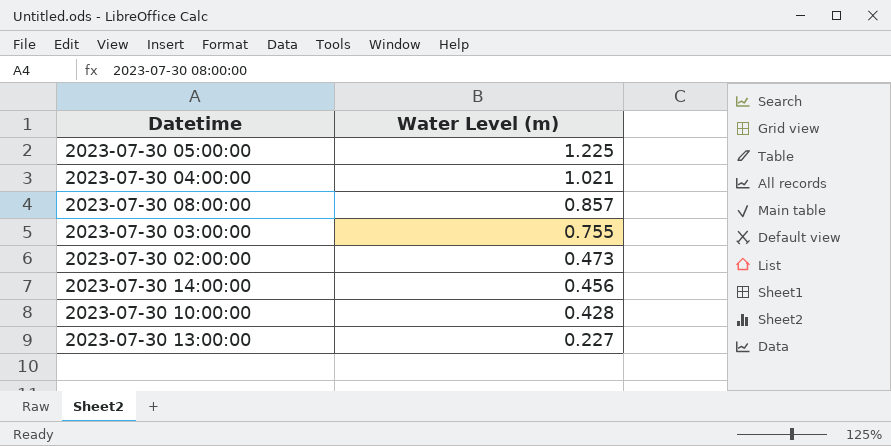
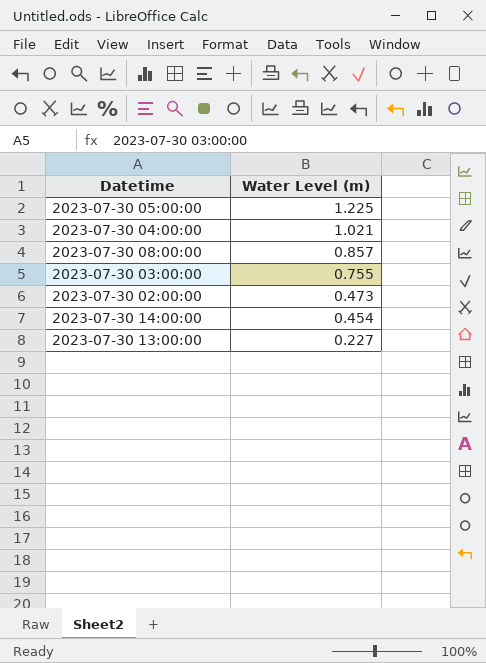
row 2023-07-30 10:00:00: 0.428 -> none
2023-07-30 14:00:00 | Water Level (m): 0.456 -> 0.454

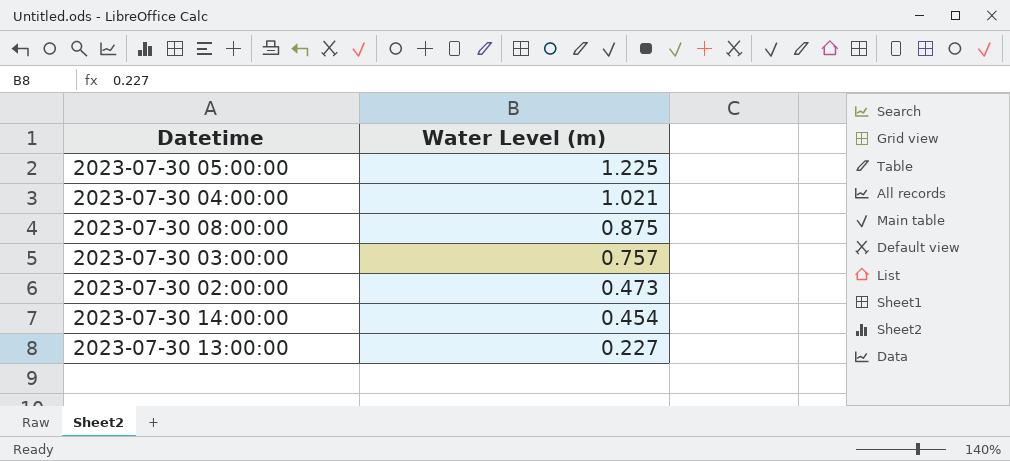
2023-07-30 08:00:00 | Water Level (m): 0.857 -> 0.875
2023-07-30 03:00:00 | Water Level (m): 0.755 -> 0.757

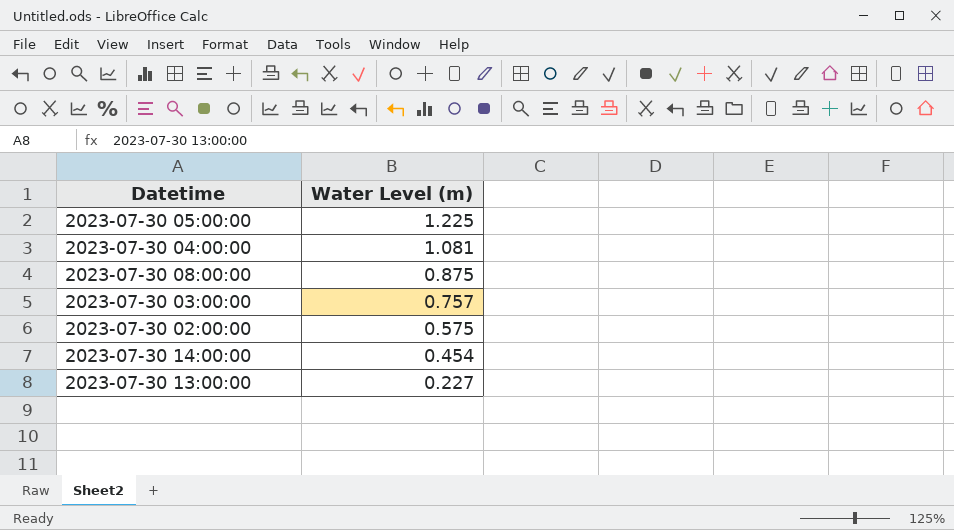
2023-07-30 04:00:00 | Water Level (m): 1.021 -> 1.081
2023-07-30 02:00:00 | Water Level (m): 0.473 -> 0.575

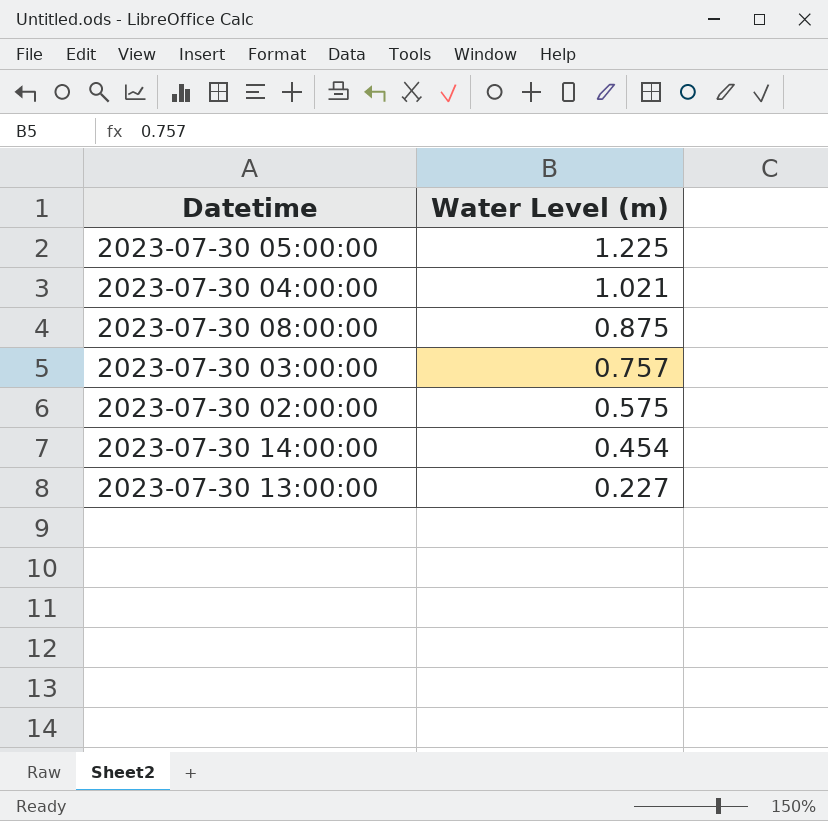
2023-07-30 04:00:00 | Water Level (m): 1.081 -> 1.021

